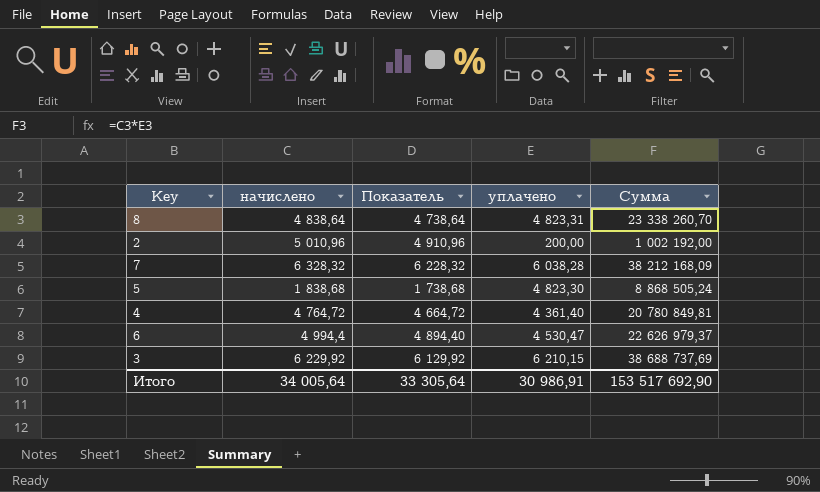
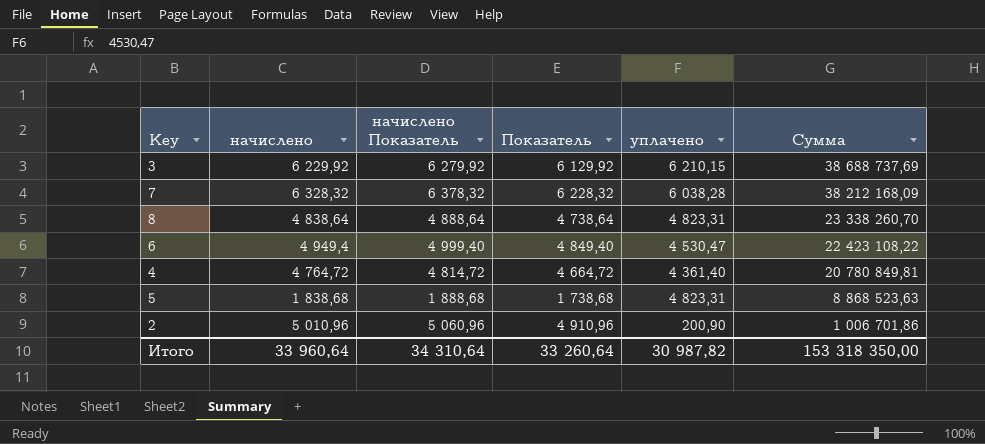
row order: none -> Сумма descending
column начислено Показатель | formula: none -> [начислено] + 50
6 | начислено: 4 994,4 -> 4 949,4
6 | Показатель: 4 894,40 -> 4 849,40
6 | Сумма: 22 626 979,37 -> 22 423 108,22
5 | уплачено: 4 823,30 -> 4 823,31
5 | Сумма: 8 868 505,24 -> 8 868 523,63
2 | уплачено: 200,00 -> 200,90
2 | Сумма: 1 002 192,00 -> 1 006 701,86
Итого | начислено: 34 005,64 -> 33 960,64
Итого | Показатель: 33 305,64 -> 33 260,64
Итого | уплачено: 30 986,91 -> 30 987,82
Итого | Сумма: 153 517 692,90 -> 153 318 350,00

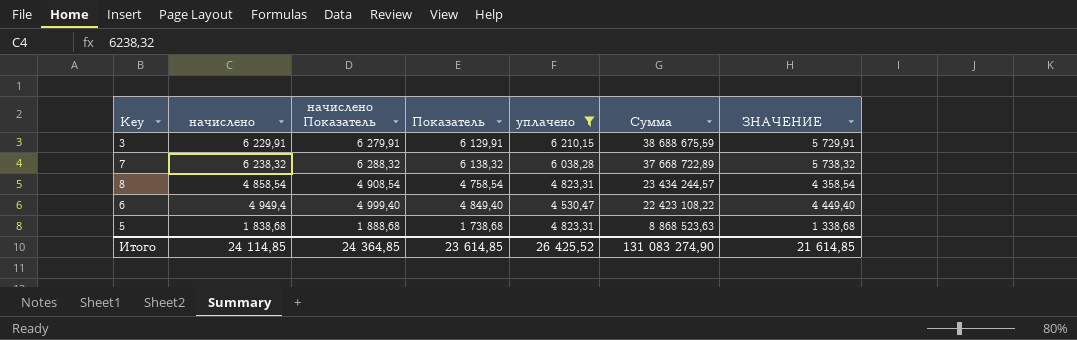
filter: none -> уплачено >= 4 530,47
column ЗНАЧЕНИЕ | formula: none -> [начислено] - 500
3 | начислено: 6 229,92 -> 6 229,91
3 | начислено Показатель: 6 279,92 -> 6 279,91
3 | Показатель: 6 129,92 -> 6 129,91
3 | Сумма: 38 688 737,69 -> 38 688 675,59
7 | начислено: 6 328,32 -> 6 238,32
7 | начислено Показатель: 6 378,32 -> 6 288,32
7 | Показатель: 6 228,32 -> 6 138,32
7 | Сумма: 38 212 168,09 -> 37 668 722,89
8 | начислено: 4 838,64 -> 4 858,54
8 | начислено Показатель: 4 888,64 -> 4 908,54
8 | Показатель: 4 738,64 -> 4 758,54
8 | Сумма: 23 338 260,70 -> 23 434 244,57
Итого | начислено: 33 960,64 -> 24 114,85
Итого | начислено Показатель: 34 310,64 -> 24 364,85
Итого | Показатель: 33 260,64 -> 23 614,85
Итого | уплачено: 30 987,82 -> 26 425,52
Итого | Сумма: 153 318 350,00 -> 131 083 274,90

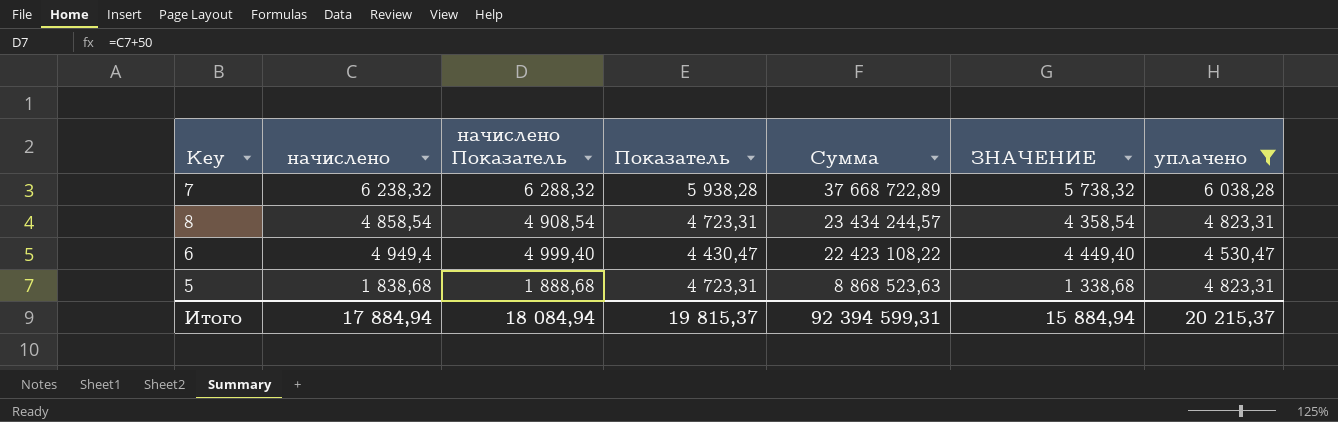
column Показатель | formula: [начислено] - 100 -> [уплачено] - 100
column уплачено | position: 5 -> 7
row 3: 6 229,91 | 6 279,91 | 6 129,91 | 6 210,15 | 38 688 675,59 | 5 729,91 -> none
Итого | начислено: 24 114,85 -> 17 884,94
Итого | начислено Показатель: 24 364,85 -> 18 084,94
Итого | Показатель: 23 614,85 -> 19 815,37
Итого | Сумма: 131 083 274,90 -> 92 394 599,31
Итого | ЗНАЧЕНИЕ: 21 614,85 -> 15 884,94
Итого | уплачено: 26 425,52 -> 20 215,37

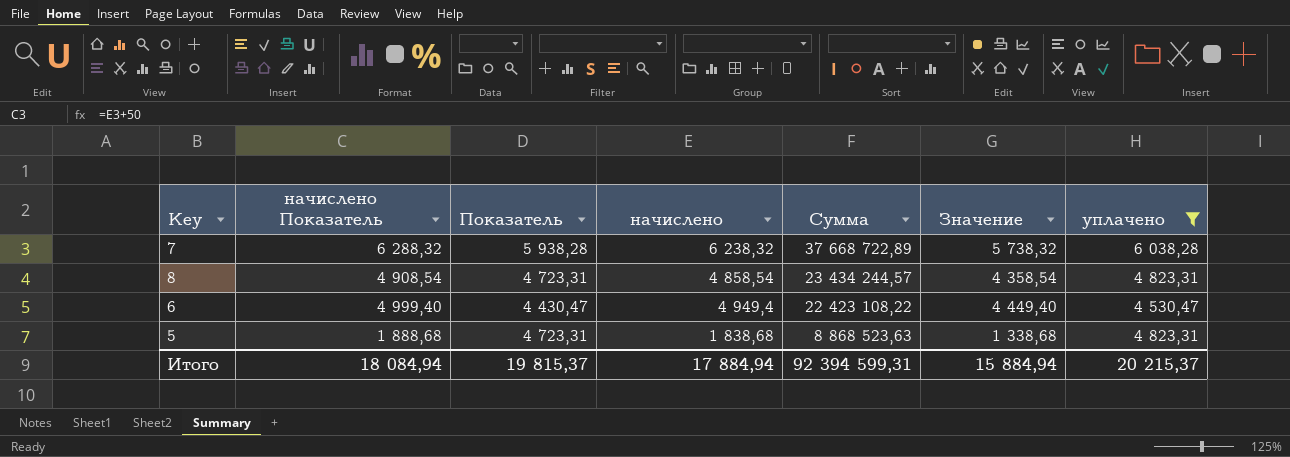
column начислено | position: 2 -> 4
column name: ЗНАЧЕНИЕ -> Значение

